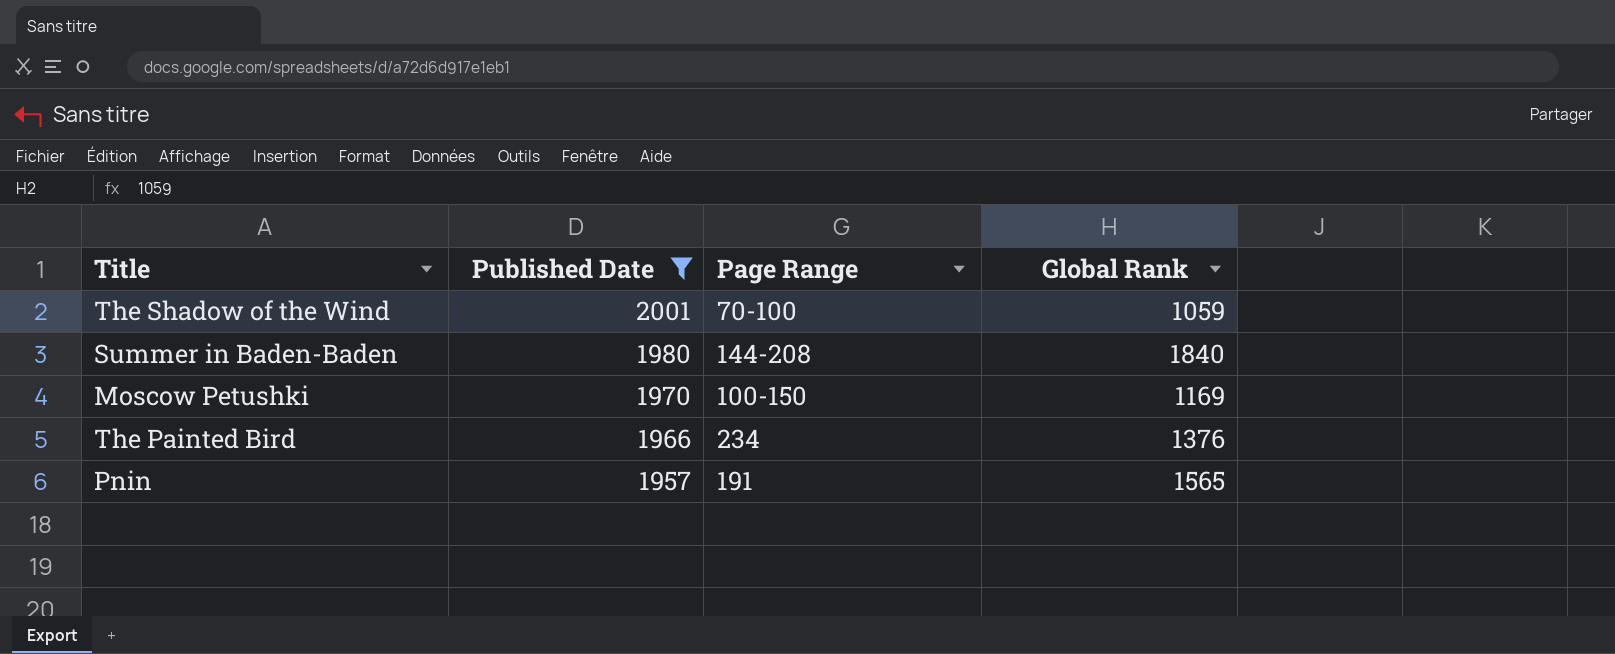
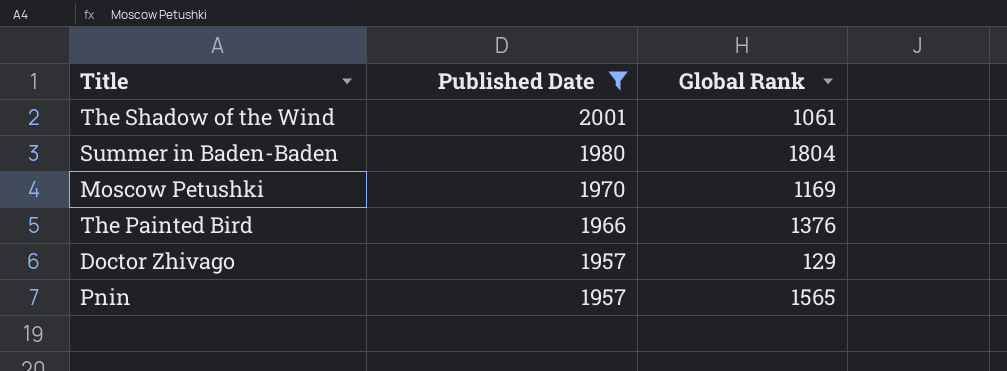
column Page Range | position: 3 -> none
The Shadow of the Wind | Global Rank: 1059 -> 1061
Summer in Baden-Baden | Global Rank: 1840 -> 1804
row Doctor Zhivago: none -> 1957 | 129

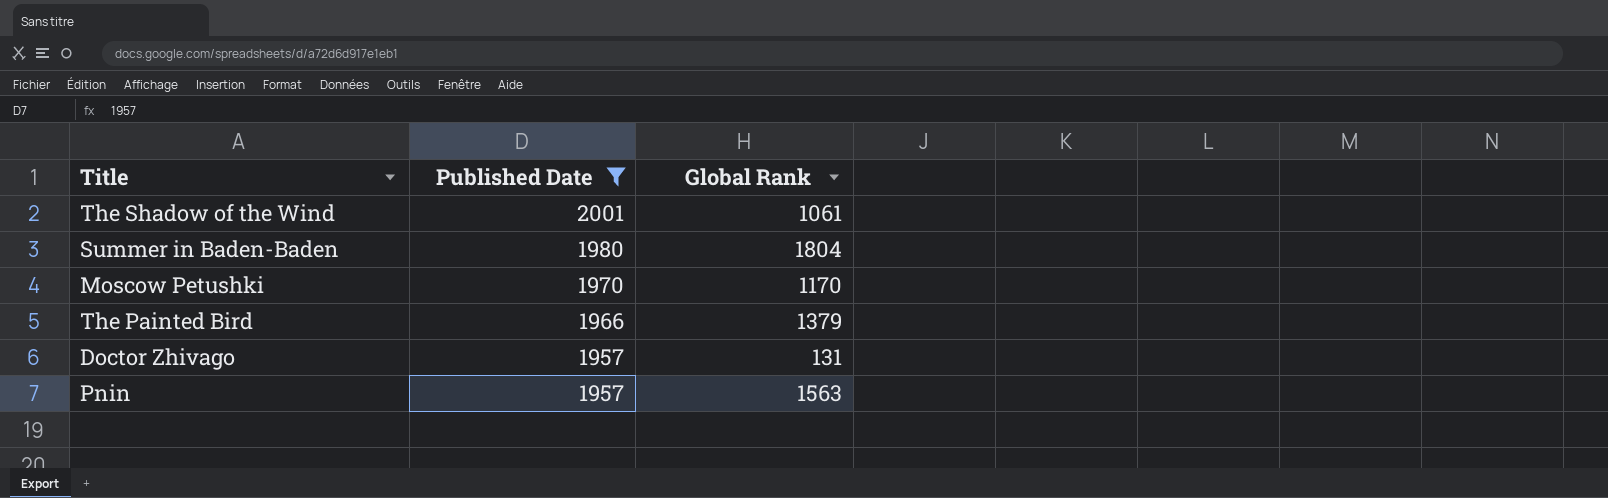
Moscow Petushki | Global Rank: 1169 -> 1170
The Painted Bird | Global Rank: 1376 -> 1379
Doctor Zhivago | Global Rank: 129 -> 131
Pnin | Global Rank: 1565 -> 1563

